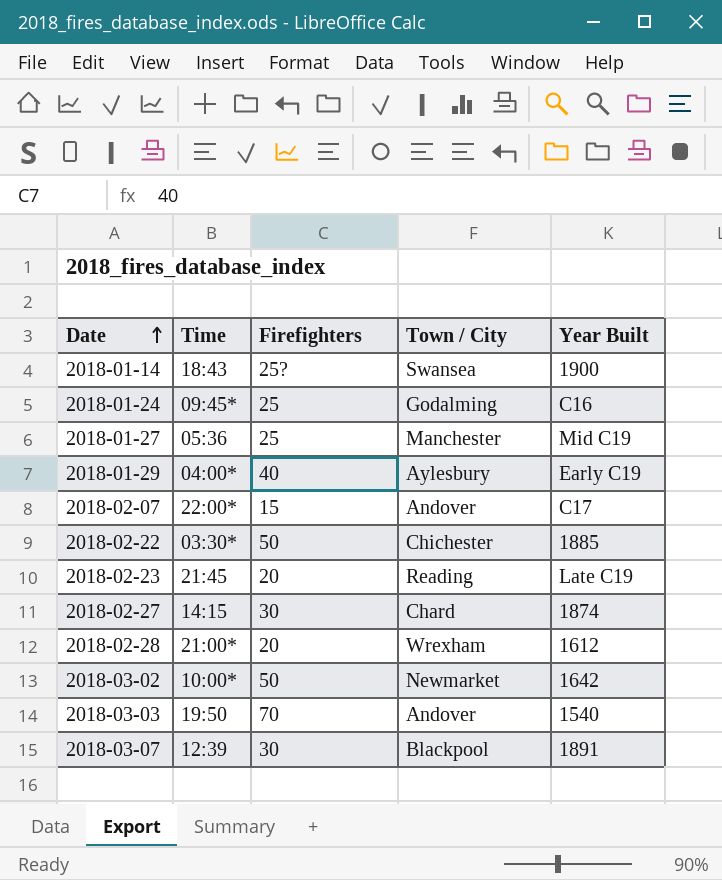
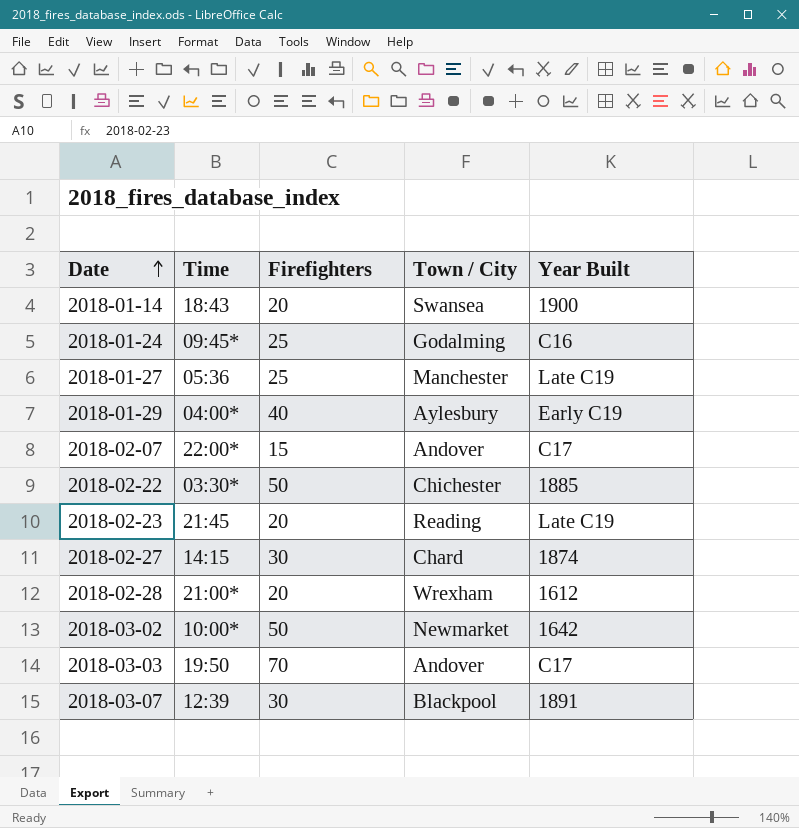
2018-01-14 | Firefighters: 25? -> 20
2018-01-27 | Year Built: Mid C19 -> Late C19
2018-03-03 | Year Built: 1540 -> C17

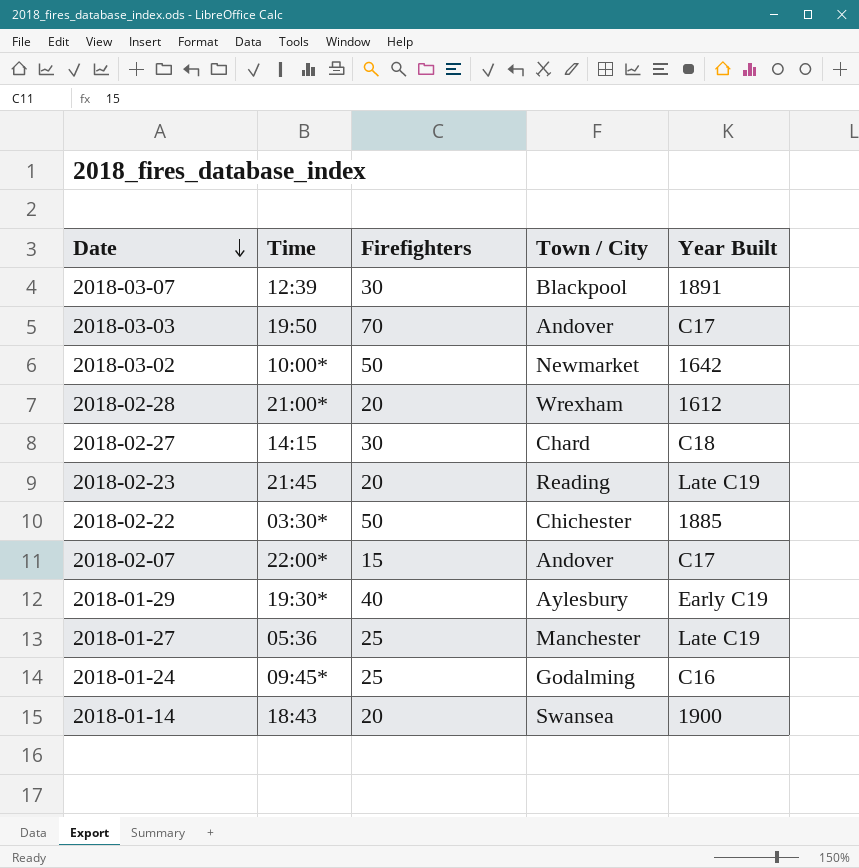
row order: Date ascending -> Date descending
2018-02-27 | Year Built: 1874 -> C18
2018-01-29 | Time: 04:00* -> 19:30*

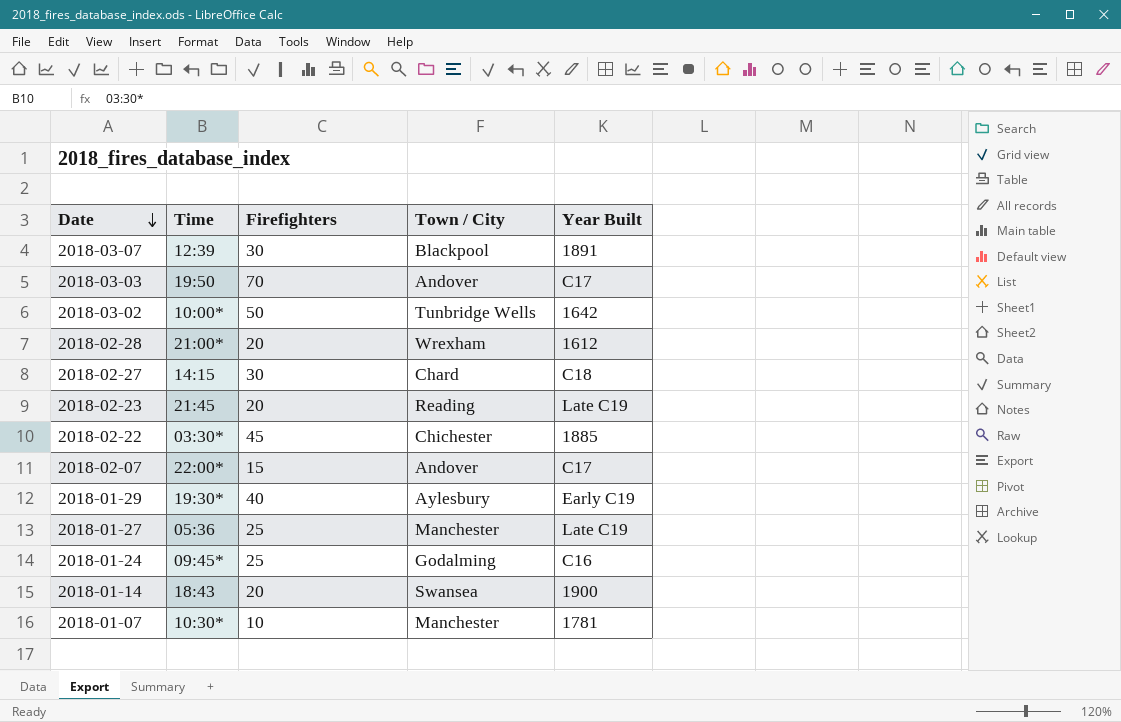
2018-03-02 | Town / City: Newmarket -> Tunbridge Wells
2018-02-22 | Firefighters: 50 -> 45
row 2018-01-07: none -> 10:30* | 10 | Manchester | 1781

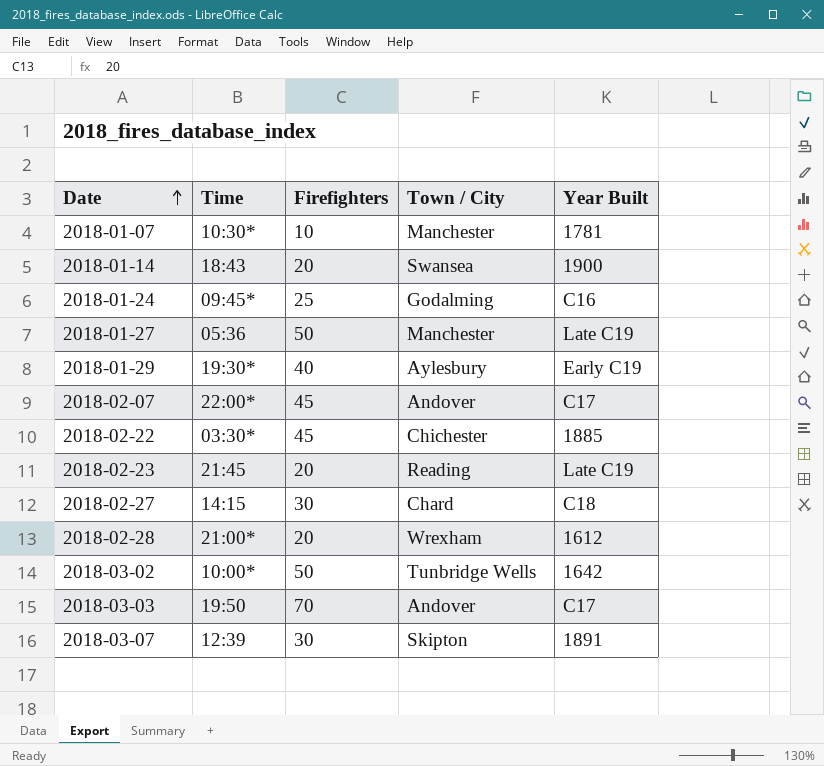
row order: Date descending -> Date ascending
2018-01-27 | Firefighters: 25 -> 50
2018-02-07 | Firefighters: 15 -> 45
2018-03-07 | Town / City: Blackpool -> Skipton

